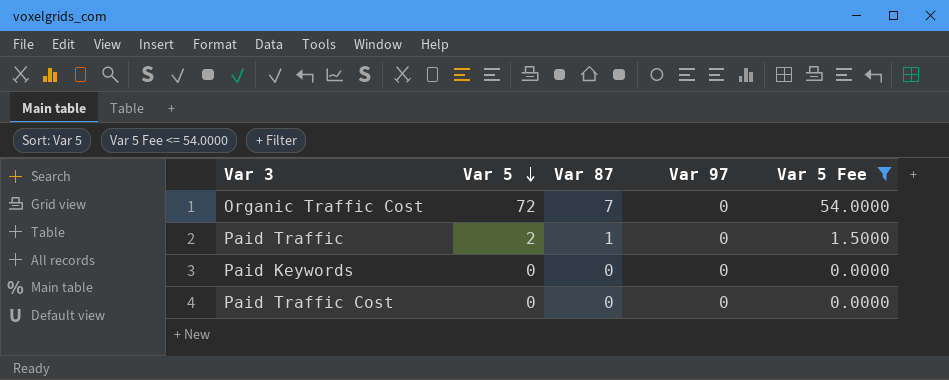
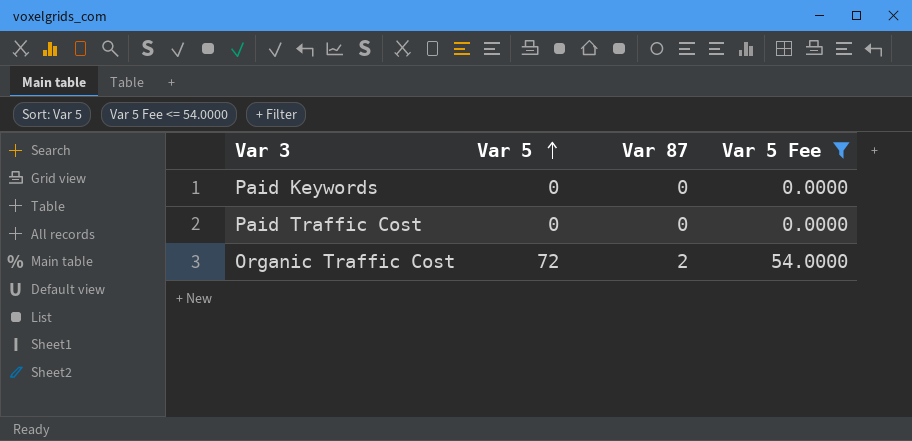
row order: Var 5 descending -> Var 5 ascending
column Var 97 | position: 4 -> none
row Paid Traffic: 2 | 1 | 0 | 1.5000 -> none
Organic Traffic Cost | Var 87: 7 -> 2

